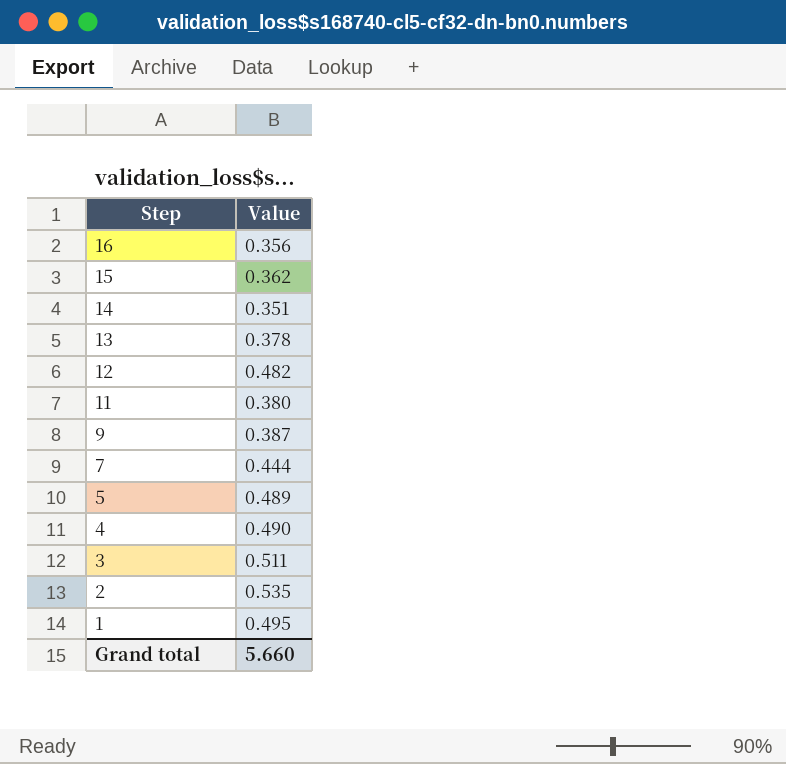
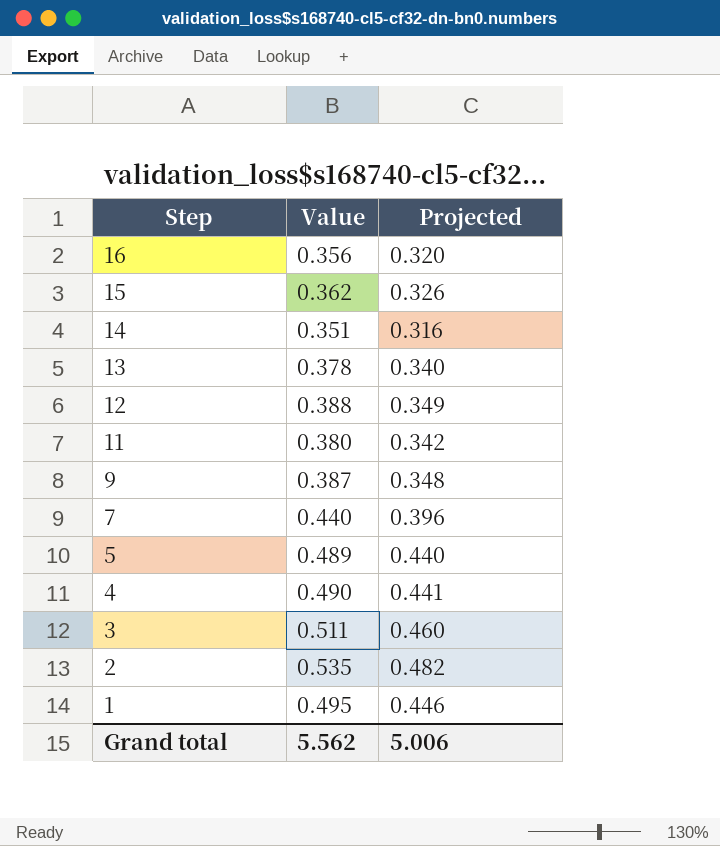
column Projected | formula: none -> [Value] * 0.9
12 | Value: 0.482 -> 0.388
7 | Value: 0.444 -> 0.440
Grand total | Value: 5.660 -> 5.562

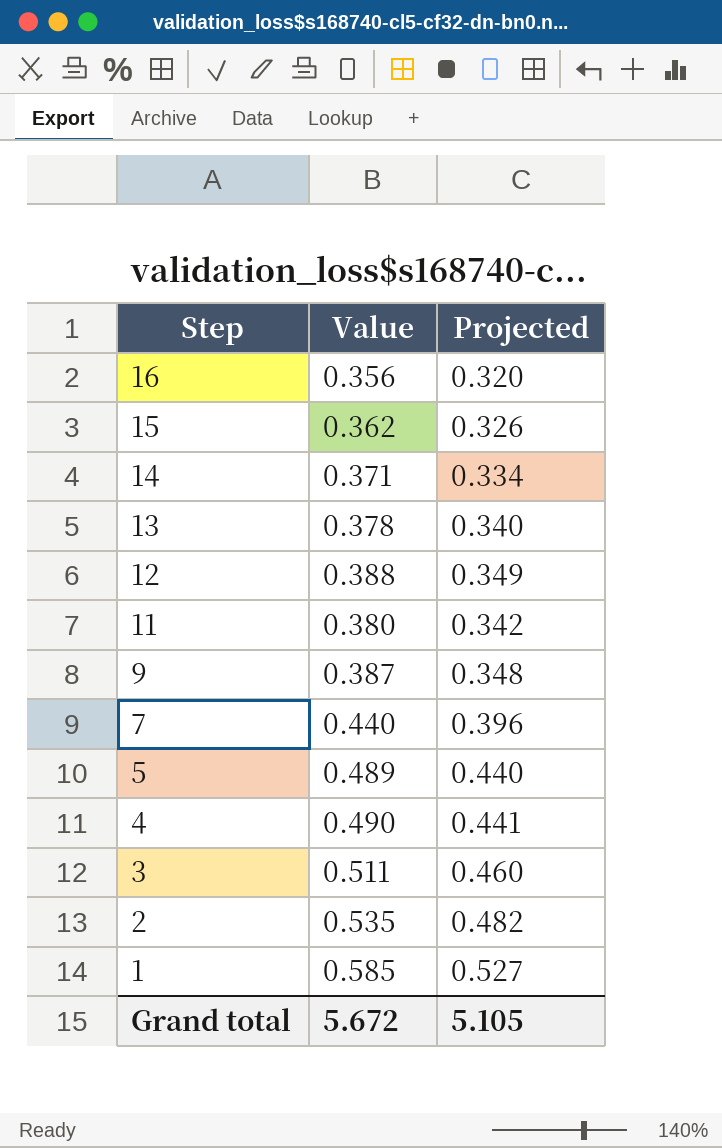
14 | Value: 0.351 -> 0.371
14 | Projected: 0.316 -> 0.334
1 | Value: 0.495 -> 0.585
1 | Projected: 0.446 -> 0.527
Grand total | Value: 5.562 -> 5.672
Grand total | Projected: 5.006 -> 5.105

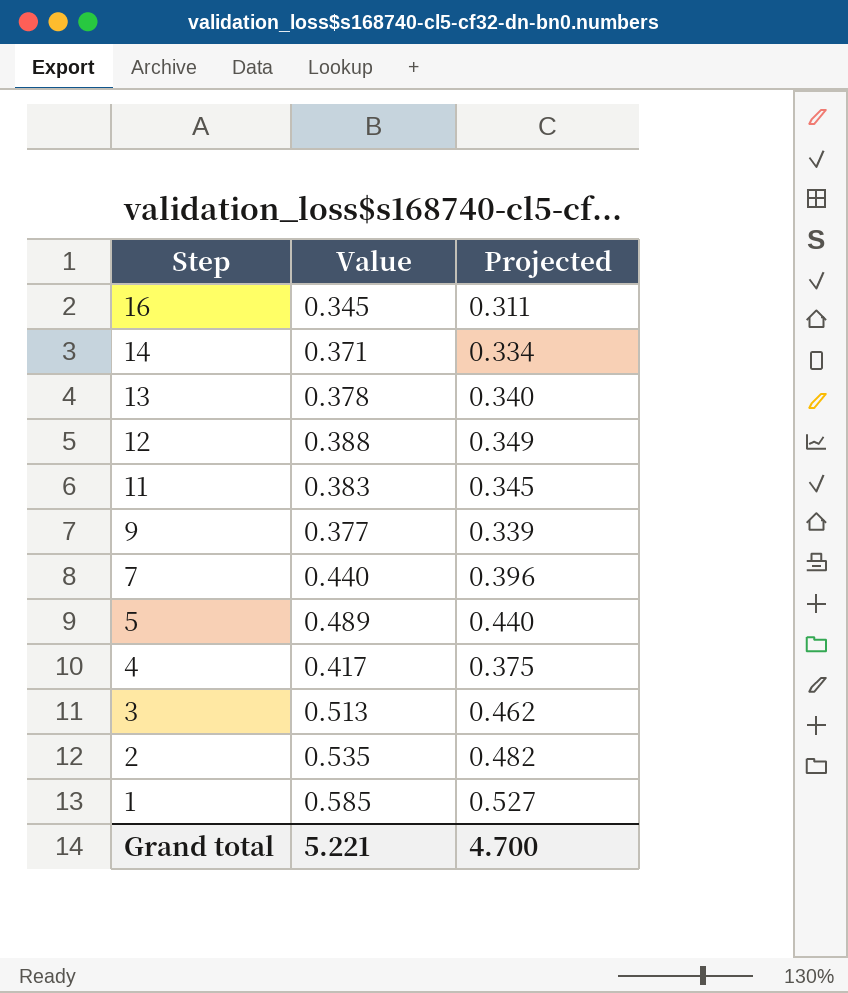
row 15: 0.362 | 0.326 -> none
16 | Value: 0.356 -> 0.345
16 | Projected: 0.320 -> 0.311
11 | Value: 0.380 -> 0.383
11 | Projected: 0.342 -> 0.345
9 | Value: 0.387 -> 0.377
9 | Projected: 0.348 -> 0.339
4 | Value: 0.490 -> 0.417
4 | Projected: 0.441 -> 0.375
3 | Value: 0.511 -> 0.513
3 | Projected: 0.460 -> 0.462
Grand total | Value: 5.672 -> 5.221
Grand total | Projected: 5.105 -> 4.700

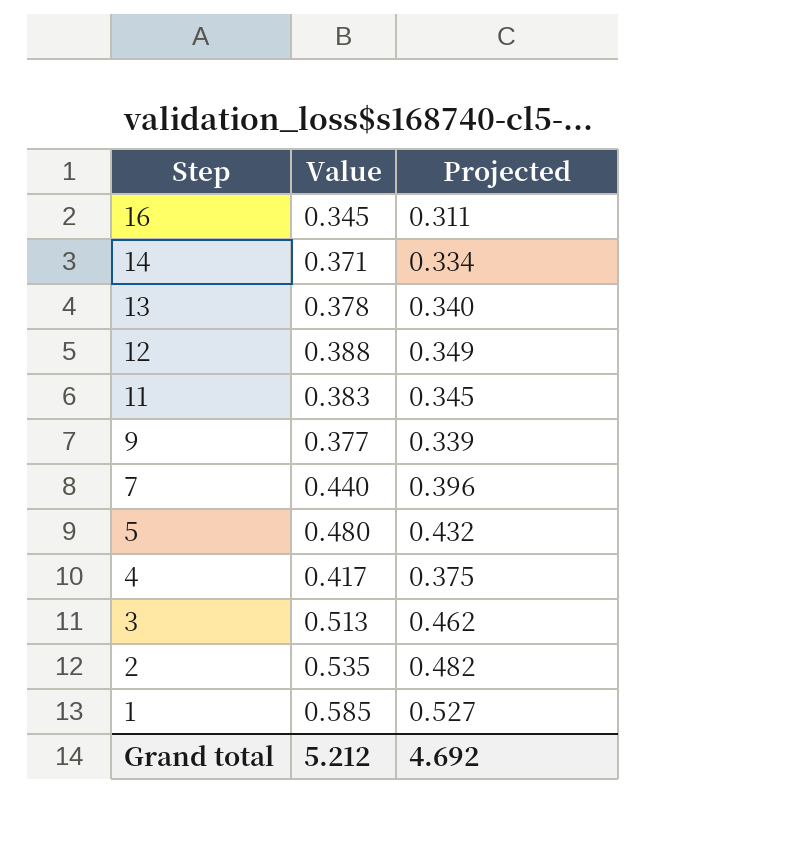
5 | Value: 0.489 -> 0.480
5 | Projected: 0.440 -> 0.432
Grand total | Value: 5.221 -> 5.212
Grand total | Projected: 4.700 -> 4.692

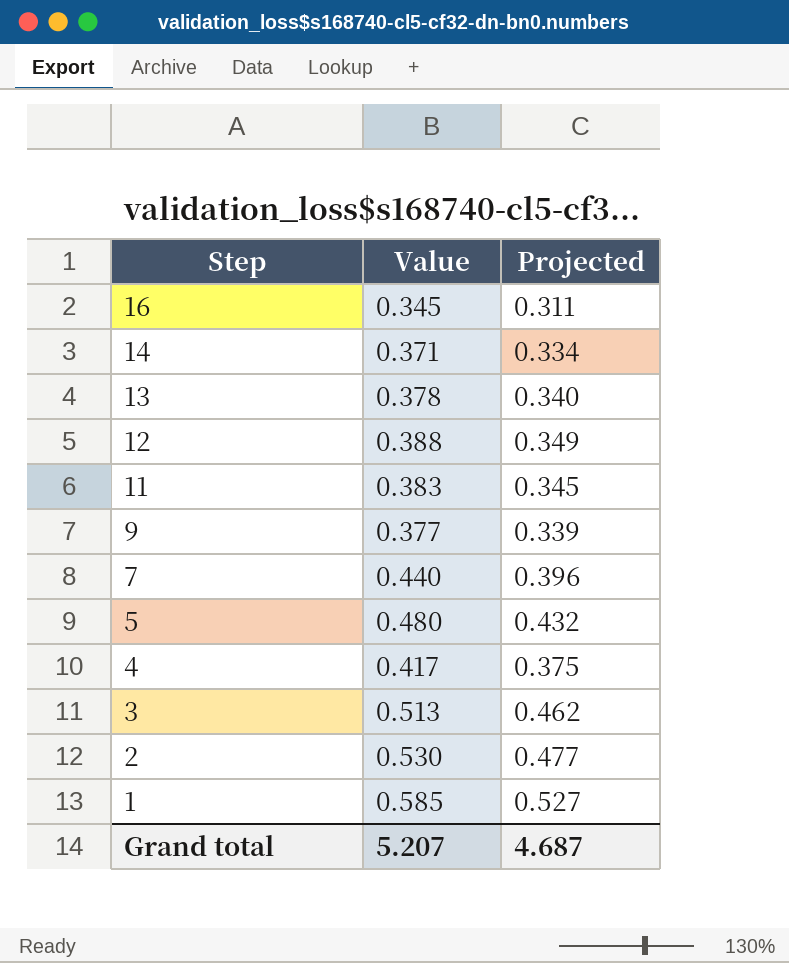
2 | Value: 0.535 -> 0.530
2 | Projected: 0.482 -> 0.477
Grand total | Value: 5.212 -> 5.207
Grand total | Projected: 4.692 -> 4.687

